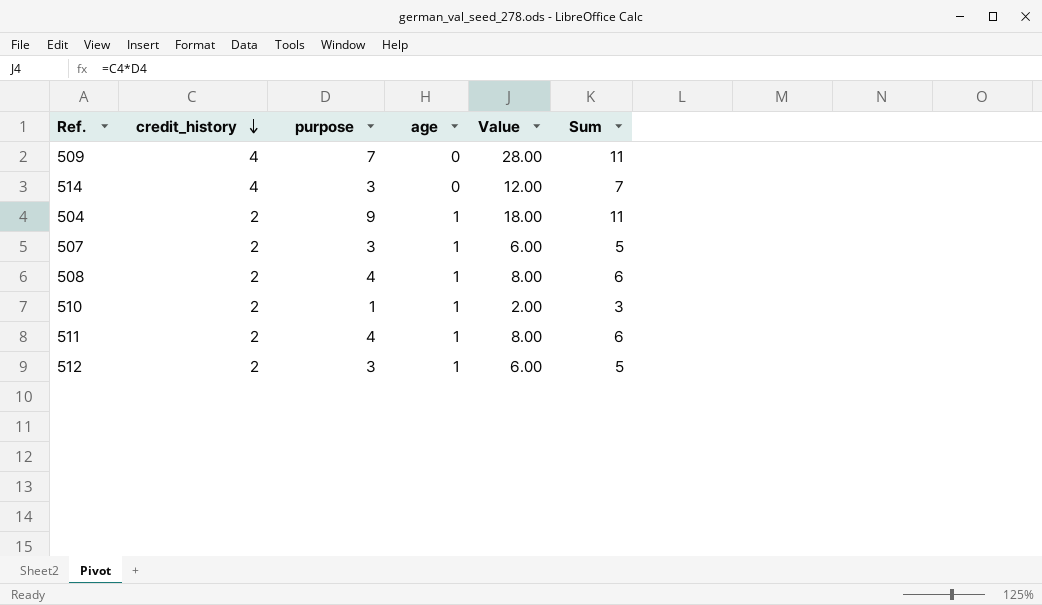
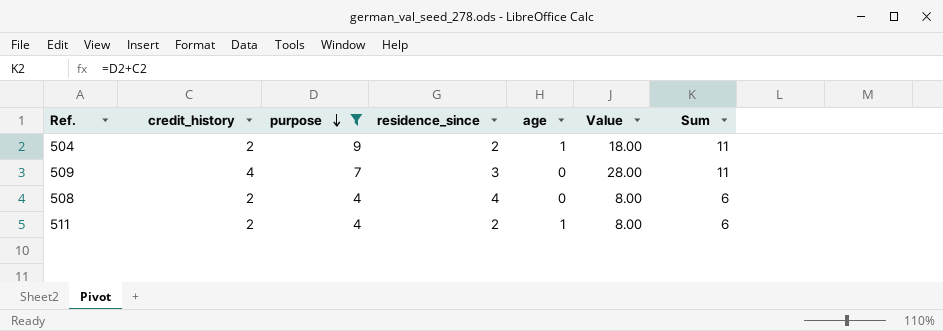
filter: none -> purpose >= 4
row order: credit_history descending -> purpose descending
column residence_since | position: none -> 4
508 | age: 1 -> 0

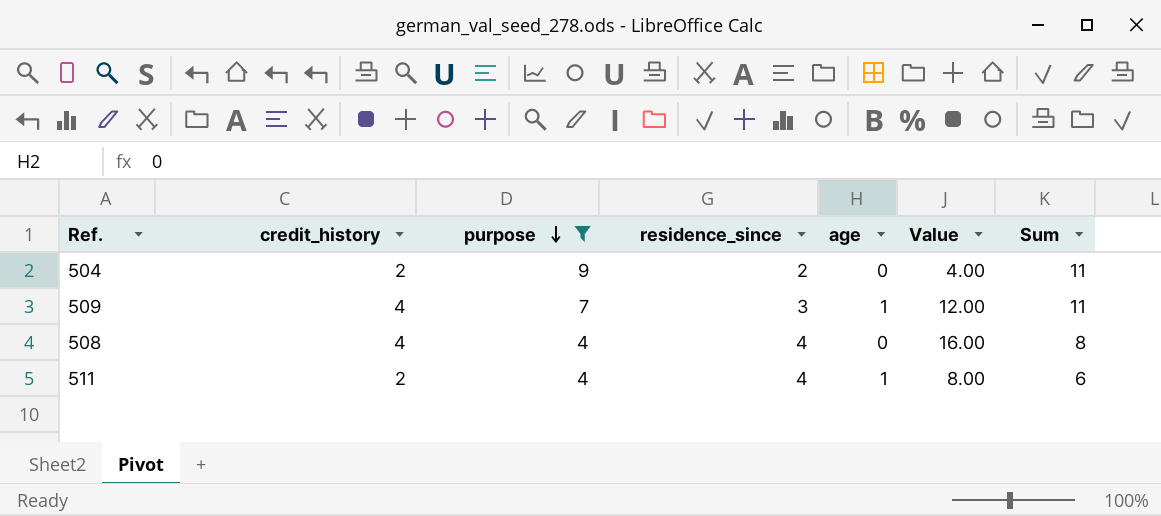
column Value | formula: [credit_history] * [purpose] -> [credit_history] * [residence_since]
504 | age: 1 -> 0
509 | age: 0 -> 1
508 | credit_history: 2 -> 4
508 | Sum: 6 -> 8
511 | residence_since: 2 -> 4

